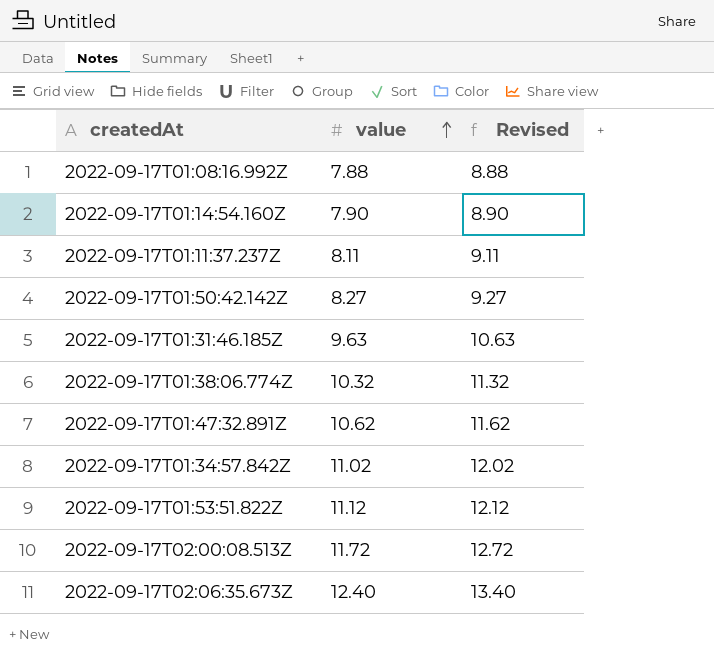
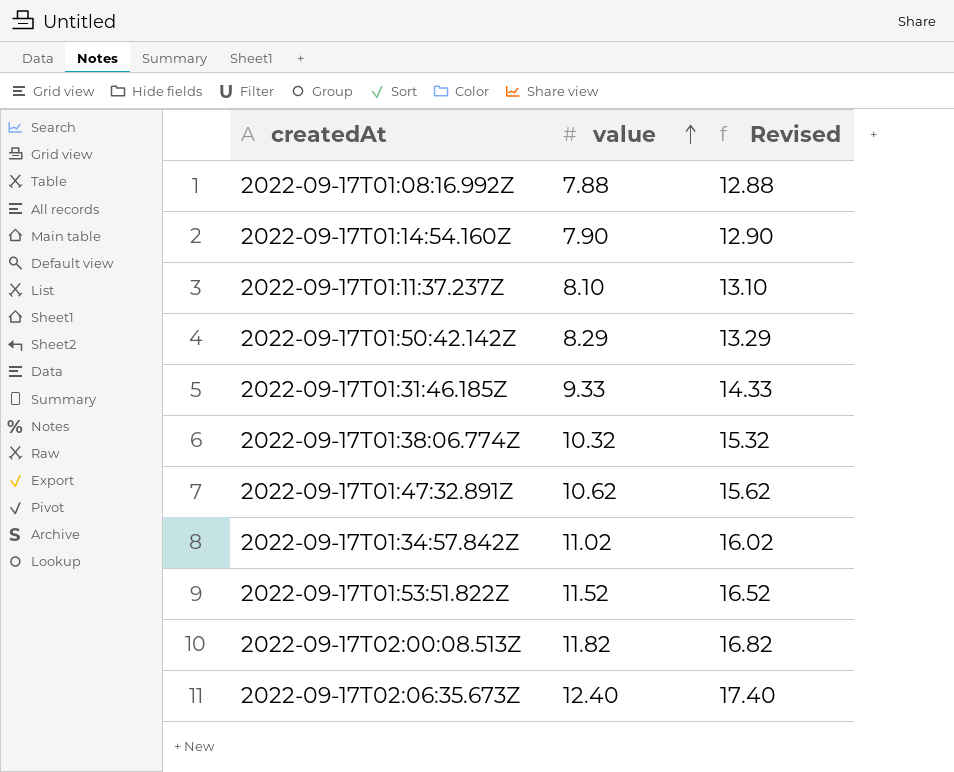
column Revised | formula: [value] + 1 -> [value] + 5
2022-09-17T01:11:37.237Z | value: 8.11 -> 8.10
2022-09-17T01:50:42.142Z | value: 8.27 -> 8.29
2022-09-17T01:31:46.185Z | value: 9.63 -> 9.33
2022-09-17T01:53:51.822Z | value: 11.12 -> 11.52
2022-09-17T02:00:08.513Z | value: 11.72 -> 11.82

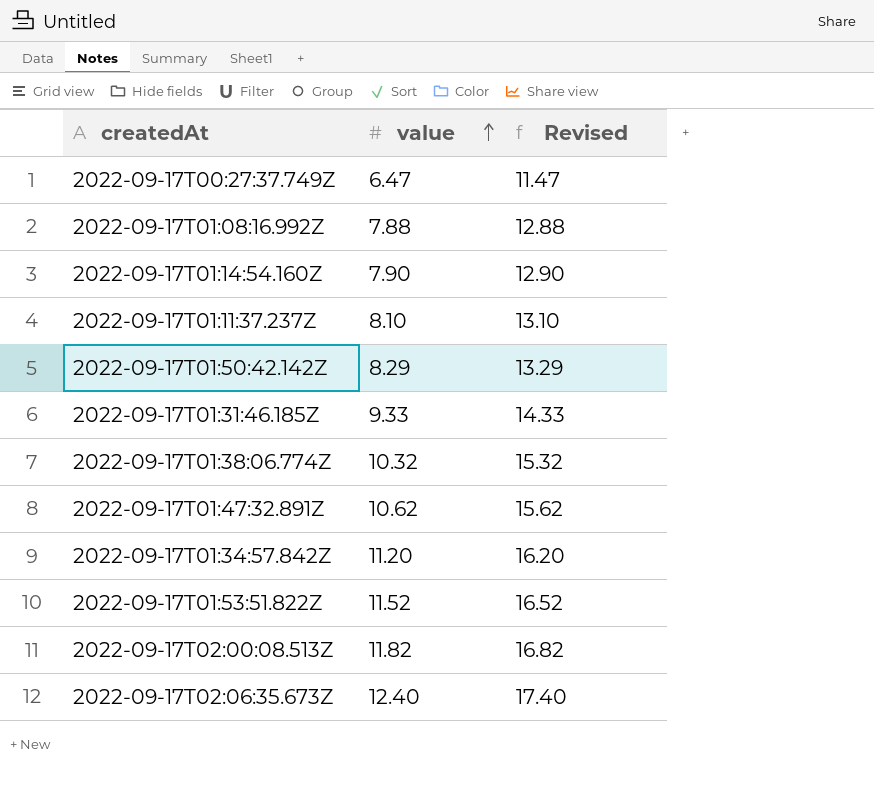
row 2022-09-17T00:27:37.749Z: none -> 6.47 | 11.47
2022-09-17T01:34:57.842Z | value: 11.02 -> 11.20
2022-09-17T01:34:57.842Z | Revised: 16.02 -> 16.20

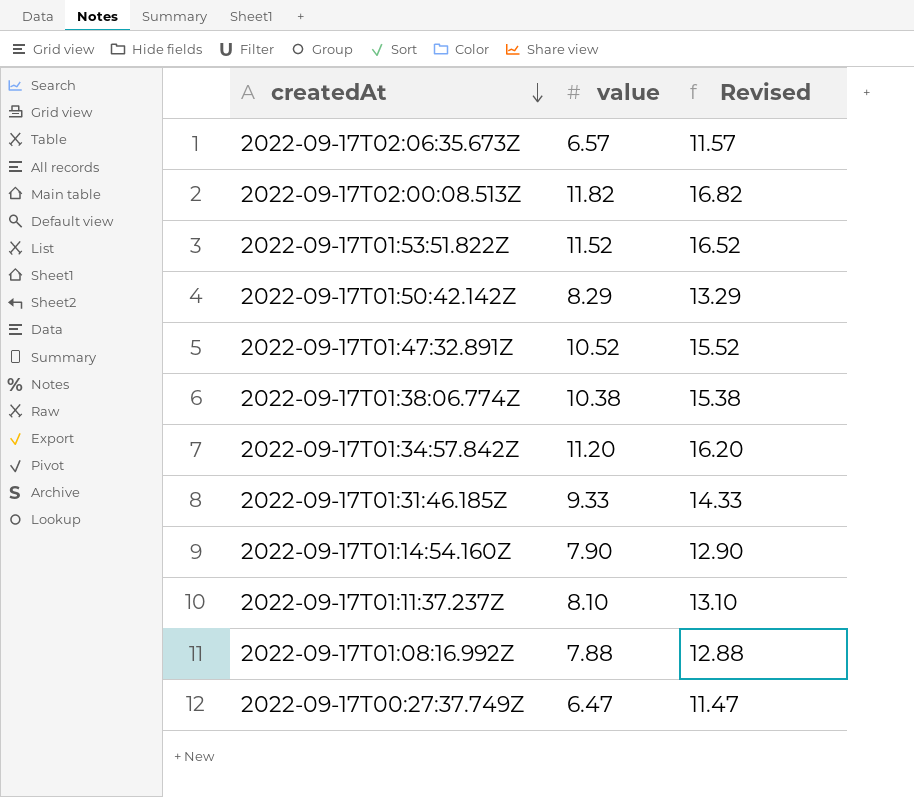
row order: value ascending -> createdAt descending
2022-09-17T02:06:35.673Z | value: 12.40 -> 6.57
2022-09-17T02:06:35.673Z | Revised: 17.40 -> 11.57
2022-09-17T01:47:32.891Z | value: 10.62 -> 10.52
2022-09-17T01:47:32.891Z | Revised: 15.62 -> 15.52
2022-09-17T01:38:06.774Z | value: 10.32 -> 10.38
2022-09-17T01:38:06.774Z | Revised: 15.32 -> 15.38

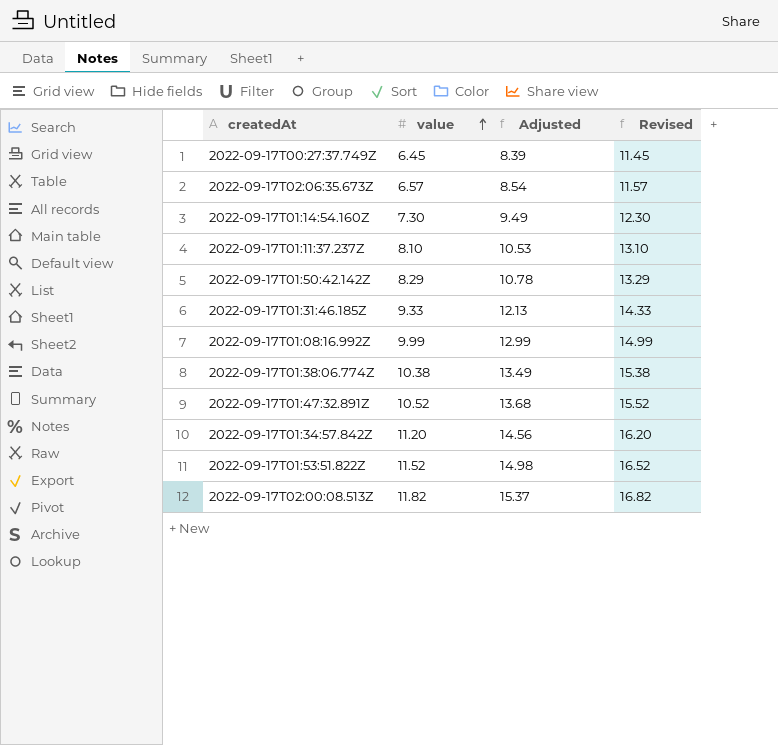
row order: createdAt descending -> value ascending
column Adjusted | formula: none -> [value] * 1.3
2022-09-17T00:27:37.749Z | value: 6.47 -> 6.45
2022-09-17T00:27:37.749Z | Revised: 11.47 -> 11.45
2022-09-17T01:14:54.160Z | value: 7.90 -> 7.30
2022-09-17T01:14:54.160Z | Revised: 12.90 -> 12.30
2022-09-17T01:08:16.992Z | value: 7.88 -> 9.99
2022-09-17T01:08:16.992Z | Revised: 12.88 -> 14.99

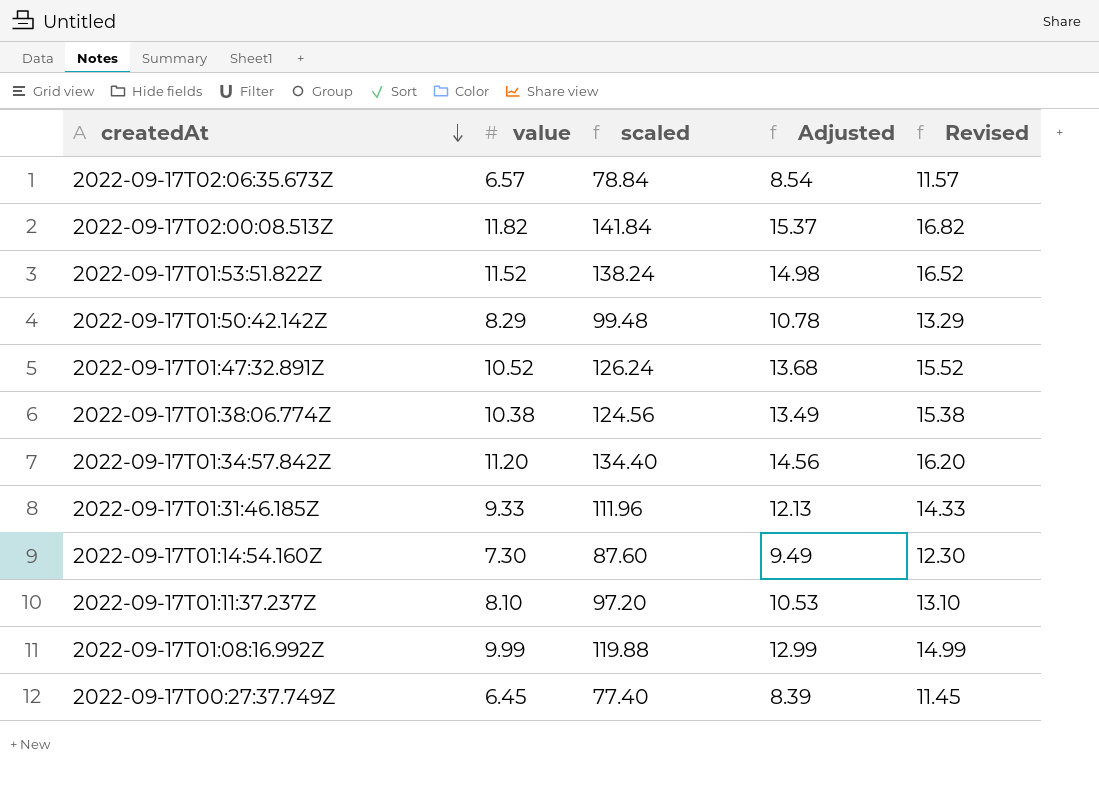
row order: value ascending -> createdAt descending
column scaled | formula: none -> [value] * 12

